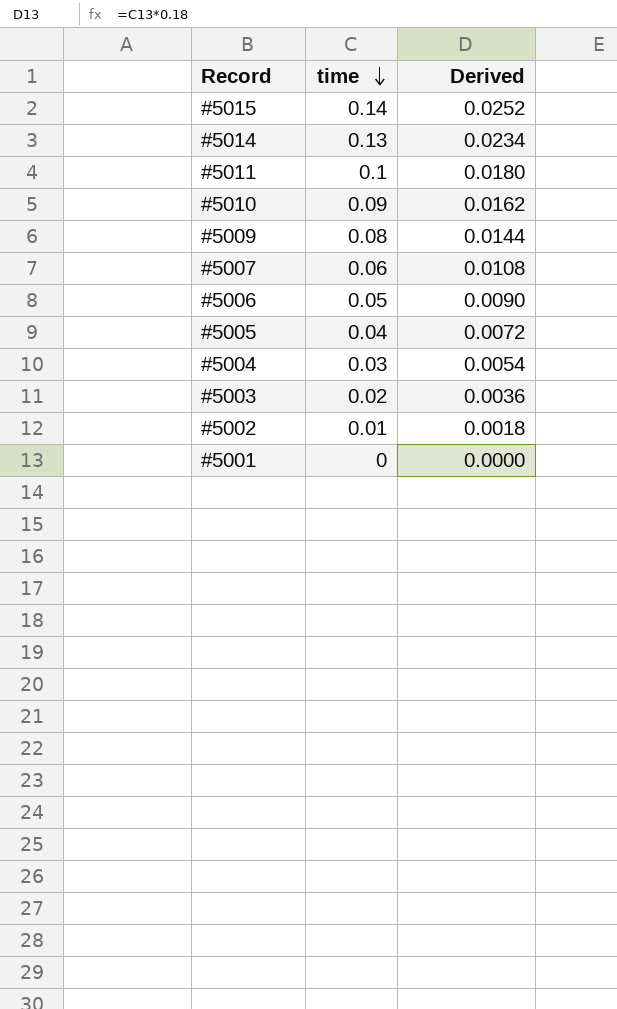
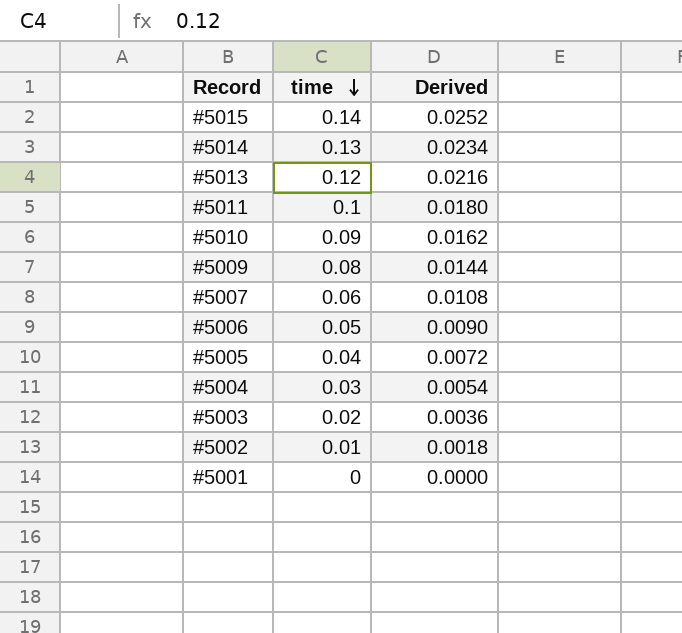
row #5013: none -> 0.12 | 0.0216

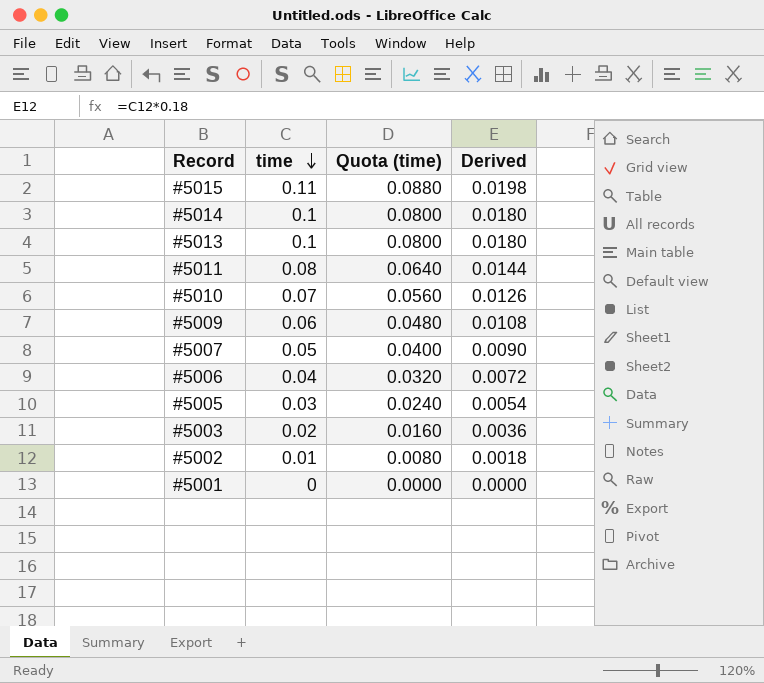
column Quota (time) | formula: none -> [time] * 0.8
row #5004: 0.03 | 0.0054 -> none
#5015 | time: 0.14 -> 0.11
#5015 | Derived: 0.0252 -> 0.0198
#5014 | time: 0.13 -> 0.1
#5014 | Derived: 0.0234 -> 0.0180
#5013 | time: 0.12 -> 0.1
#5013 | Derived: 0.0216 -> 0.0180
#5011 | time: 0.1 -> 0.08
#5011 | Derived: 0.0180 -> 0.0144
#5010 | time: 0.09 -> 0.07
#5010 | Derived: 0.0162 -> 0.0126
#5009 | time: 0.08 -> 0.06
#5009 | Derived: 0.0144 -> 0.0108
#5007 | time: 0.06 -> 0.05
#5007 | Derived: 0.0108 -> 0.0090
#5006 | time: 0.05 -> 0.04
#5006 | Derived: 0.0090 -> 0.0072
#5005 | time: 0.04 -> 0.03
#5005 | Derived: 0.0072 -> 0.0054

